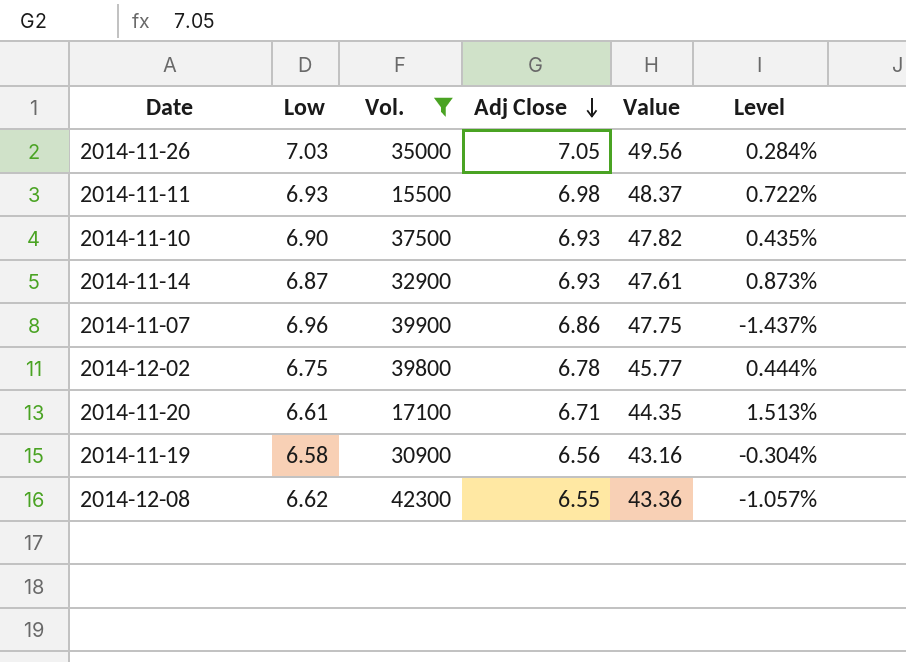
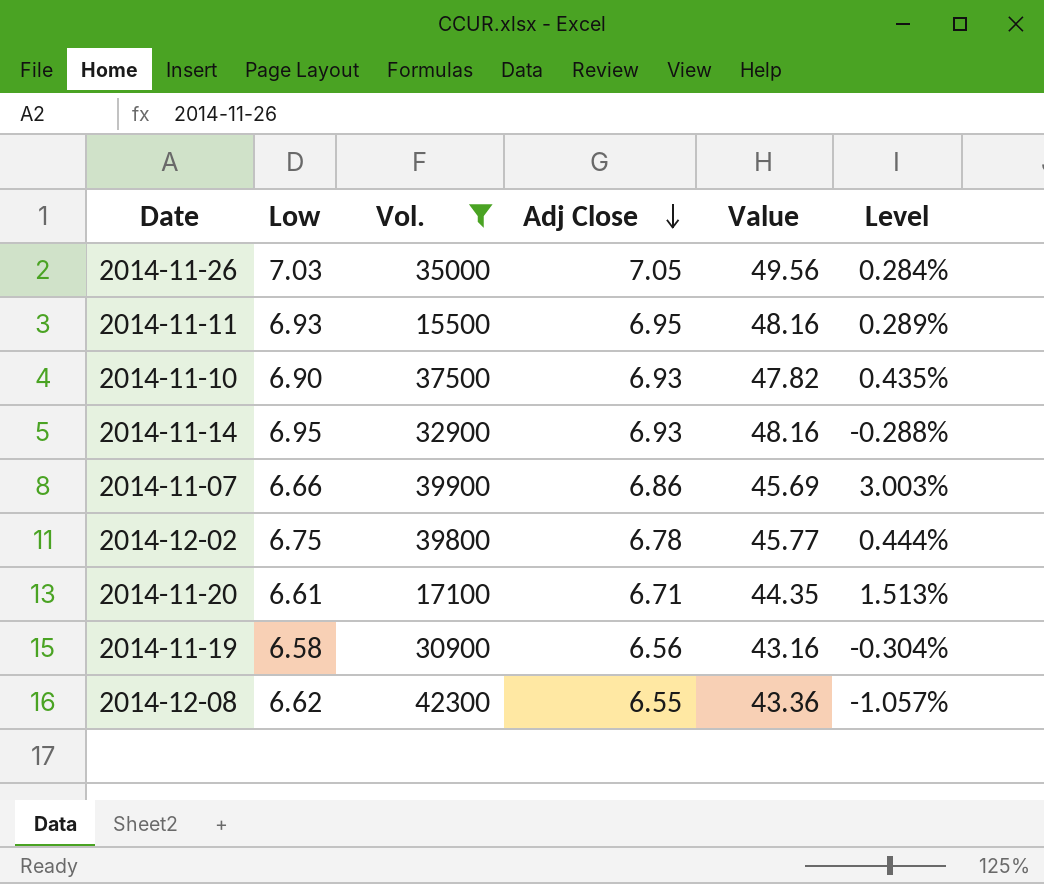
2014-11-11 | Adj Close: 6.98 -> 6.95
2014-11-11 | Value: 48.37 -> 48.16
2014-11-11 | Level: 0.722% -> 0.289%
2014-11-14 | Low: 6.87 -> 6.95
2014-11-14 | Value: 47.61 -> 48.16
2014-11-14 | Level: 0.873% -> -0.288%
2014-11-07 | Low: 6.96 -> 6.66
2014-11-07 | Value: 47.75 -> 45.69
2014-11-07 | Level: -1.437% -> 3.003%

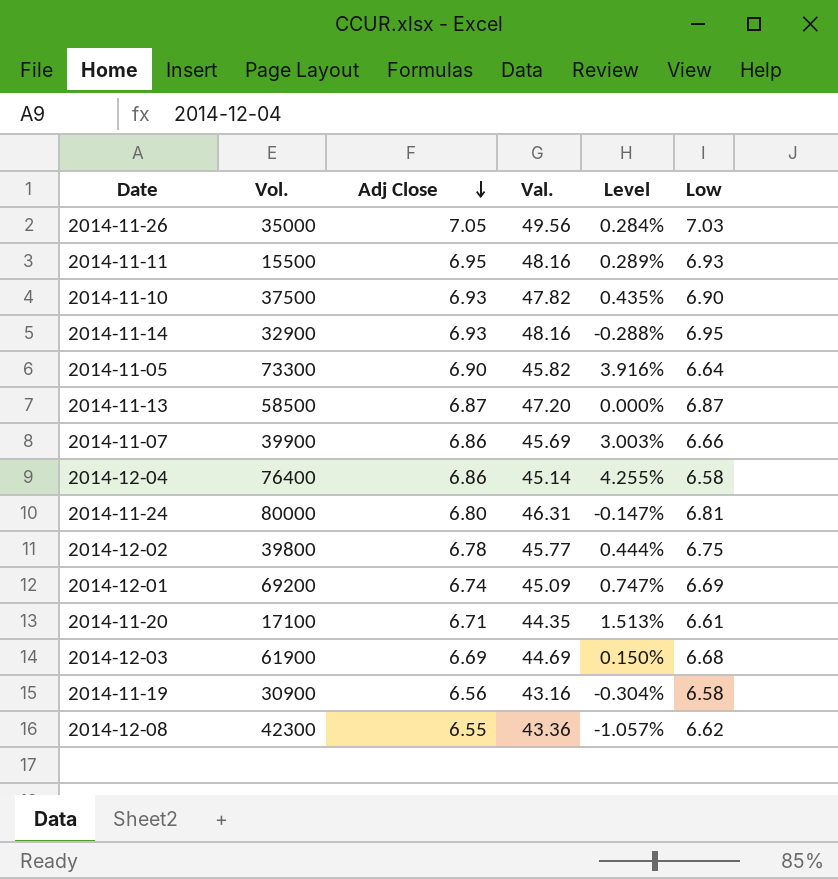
filter: Vol. <= 42300 -> none
column name: Value -> Val.
column Low | position: 2 -> 6

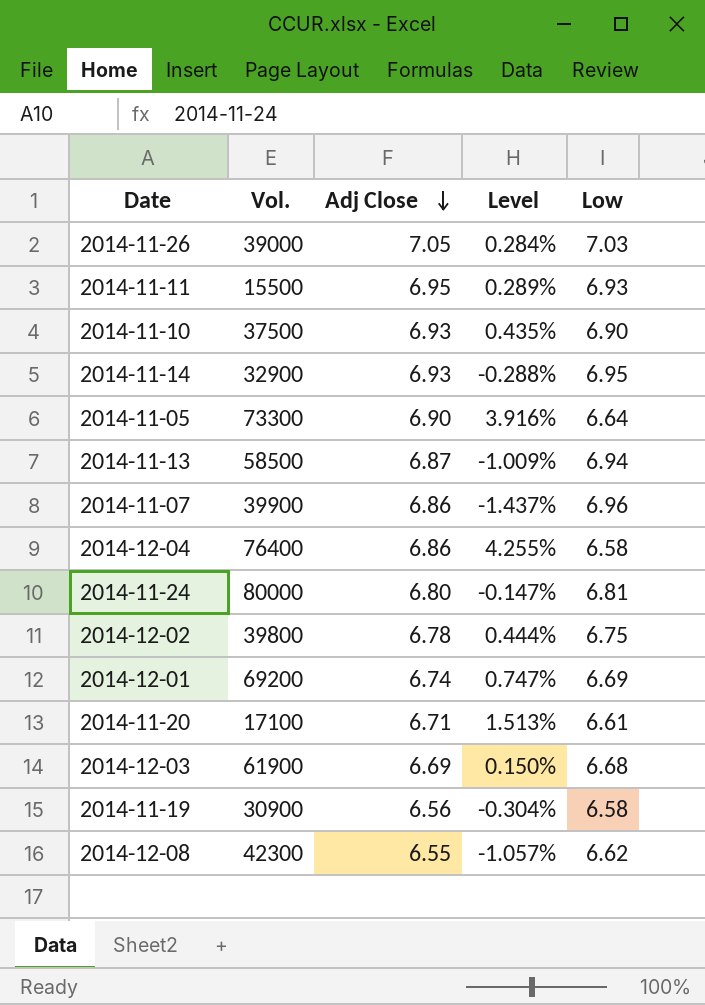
column Val. | formula: [Adj Close] * [Low] -> none
2014-11-26 | Vol.: 35000 -> 39000
2014-11-13 | Level: 0.000% -> -1.009%
2014-11-13 | Low: 6.87 -> 6.94
2014-11-07 | Level: 3.003% -> -1.437%
2014-11-07 | Low: 6.66 -> 6.96

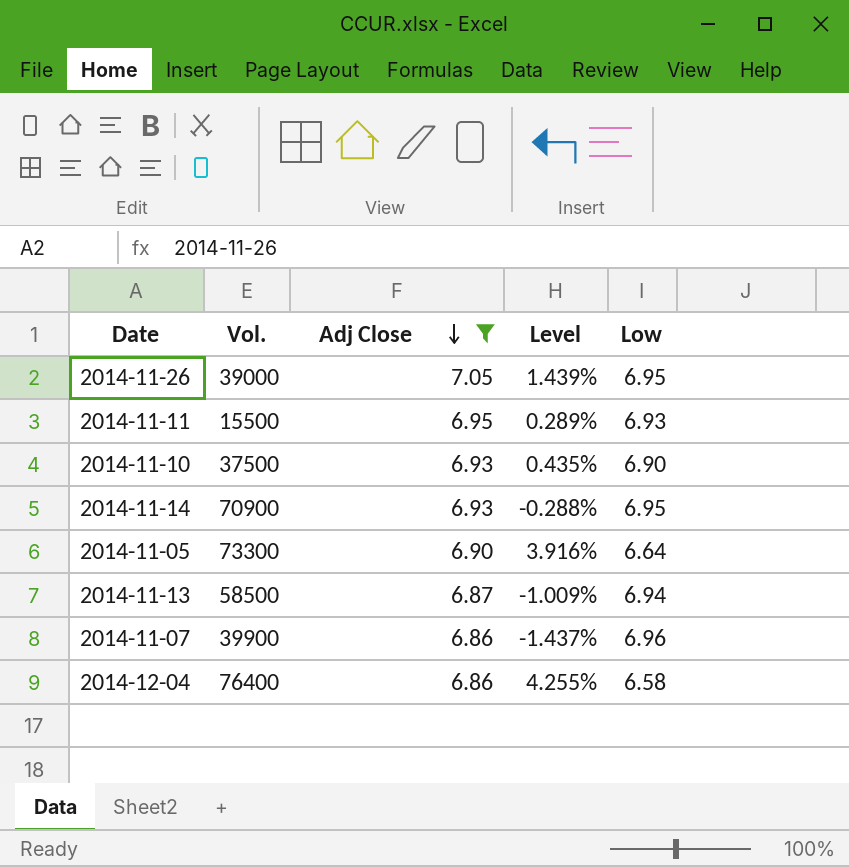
filter: none -> Adj Close >= 6.86
2014-11-26 | Level: 0.284% -> 1.439%
2014-11-26 | Low: 7.03 -> 6.95
2014-11-14 | Vol.: 32900 -> 70900

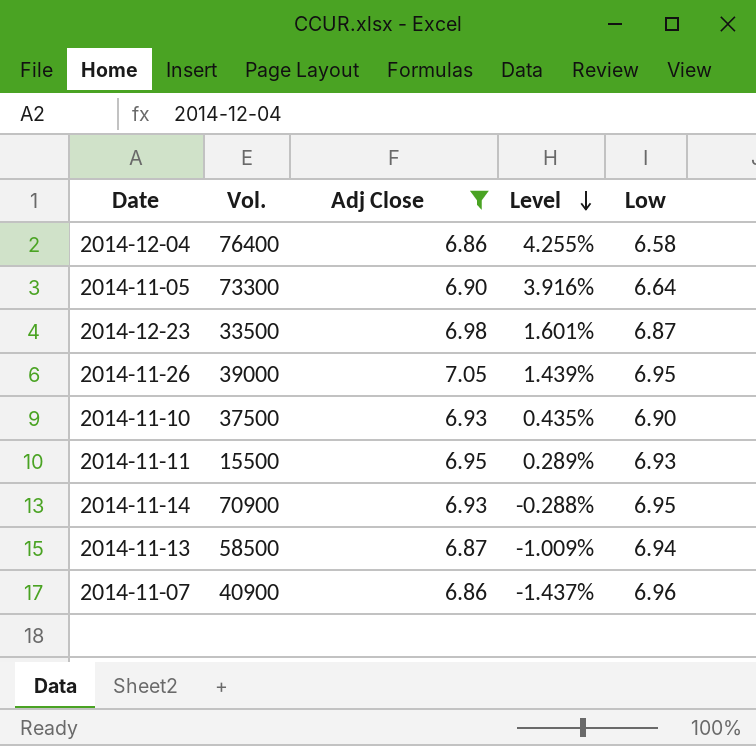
row order: Adj Close descending -> Level descending
row 2014-12-23: none -> 33500 | 6.98 | 1.601% | 6.87
2014-11-07 | Vol.: 39900 -> 40900

